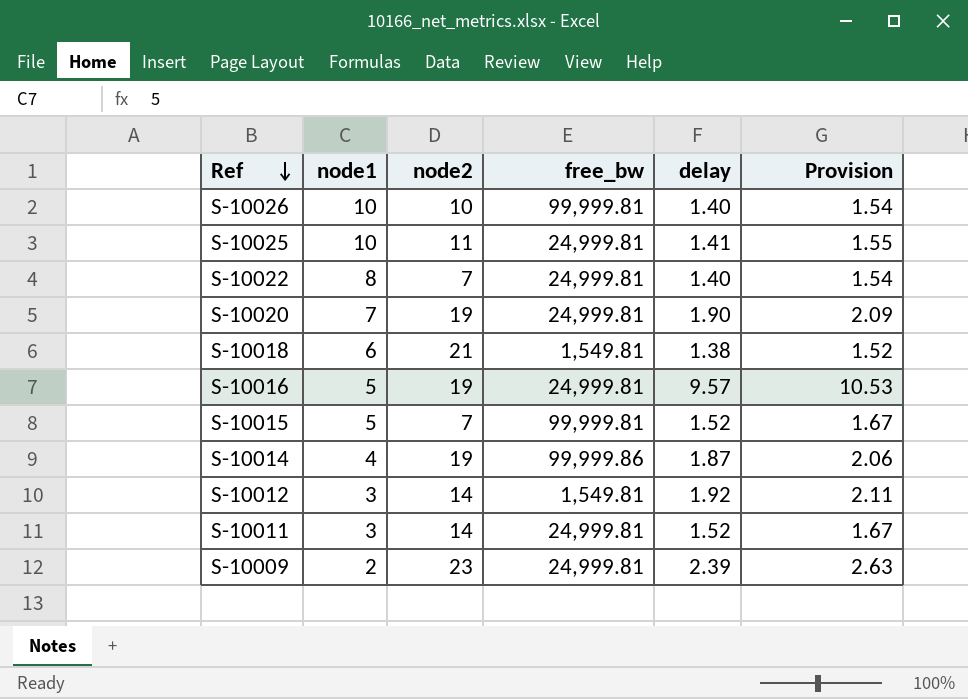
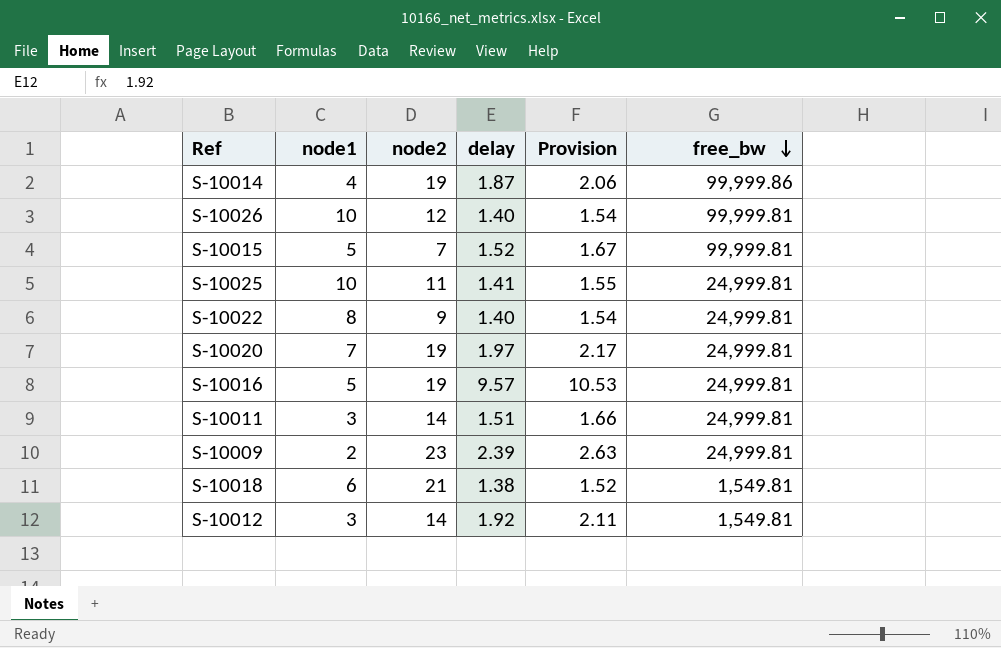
row order: Ref descending -> free_bw descending
column free_bw | position: 4 -> 6
S-10026 | node2: 10 -> 12
S-10022 | node2: 7 -> 9
S-10020 | delay: 1.90 -> 1.97
S-10020 | Provision: 2.09 -> 2.17
S-10011 | delay: 1.52 -> 1.51
S-10011 | Provision: 1.67 -> 1.66

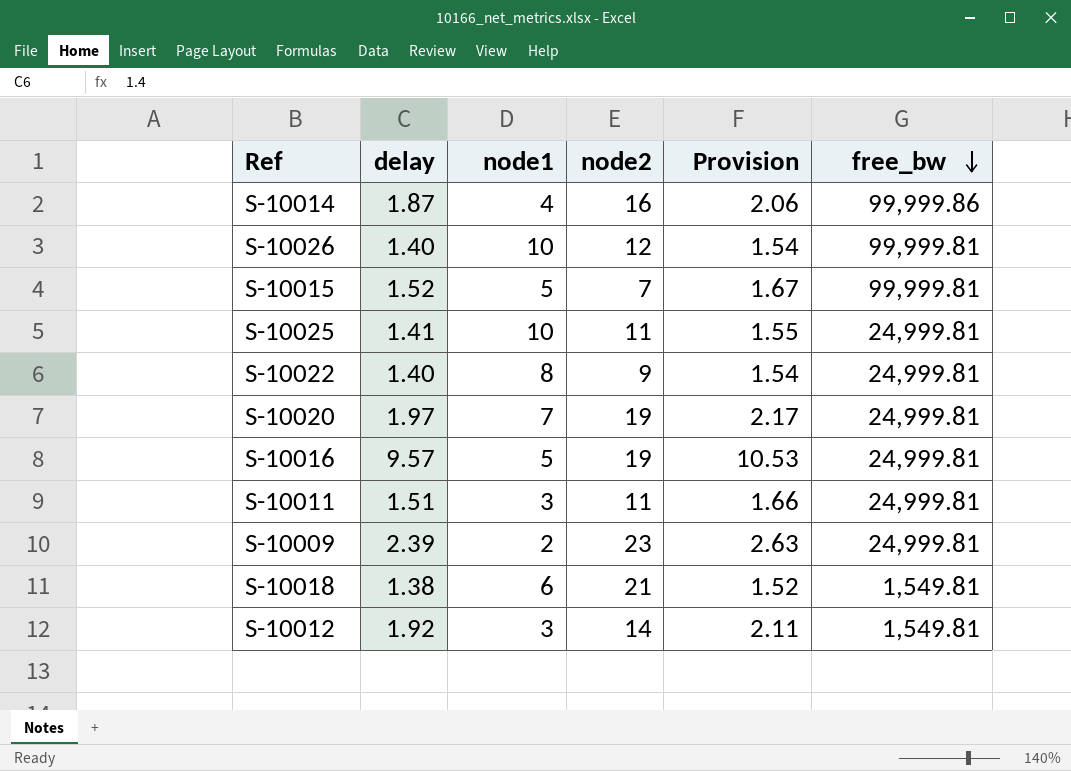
column delay | position: 4 -> 2
S-10014 | node2: 19 -> 16
S-10011 | node2: 14 -> 11

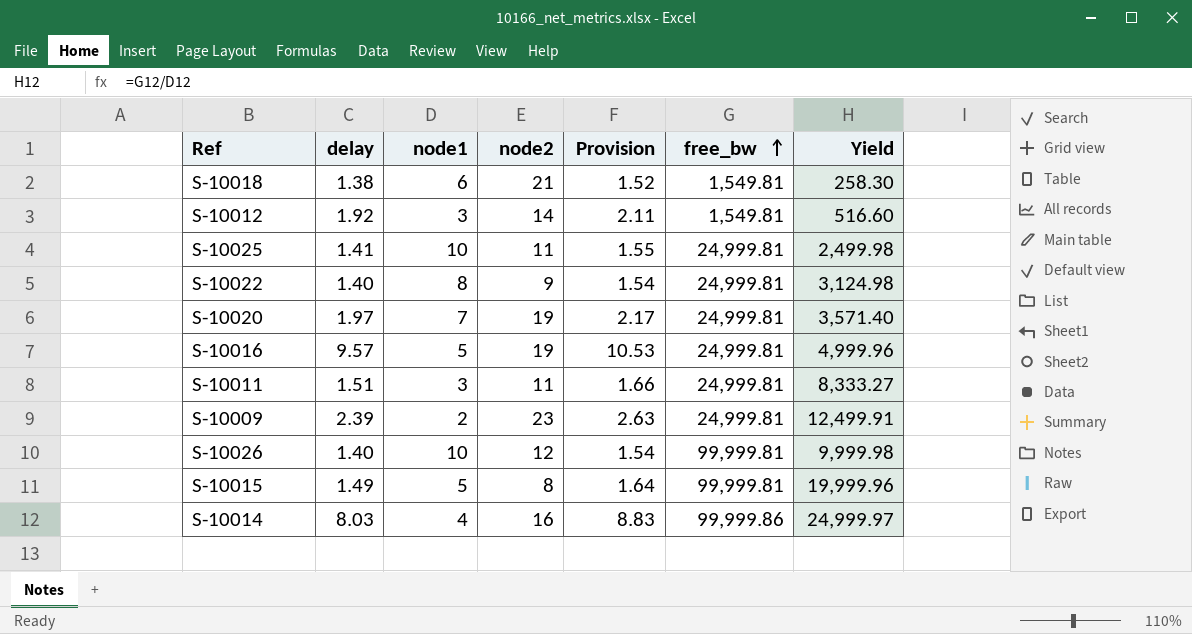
row order: free_bw descending -> free_bw ascending
column Yield | formula: none -> [free_bw] / [node1]
S-10015 | delay: 1.52 -> 1.49
S-10015 | node2: 7 -> 8
S-10015 | Provision: 1.67 -> 1.64
S-10014 | delay: 1.87 -> 8.03
S-10014 | Provision: 2.06 -> 8.83

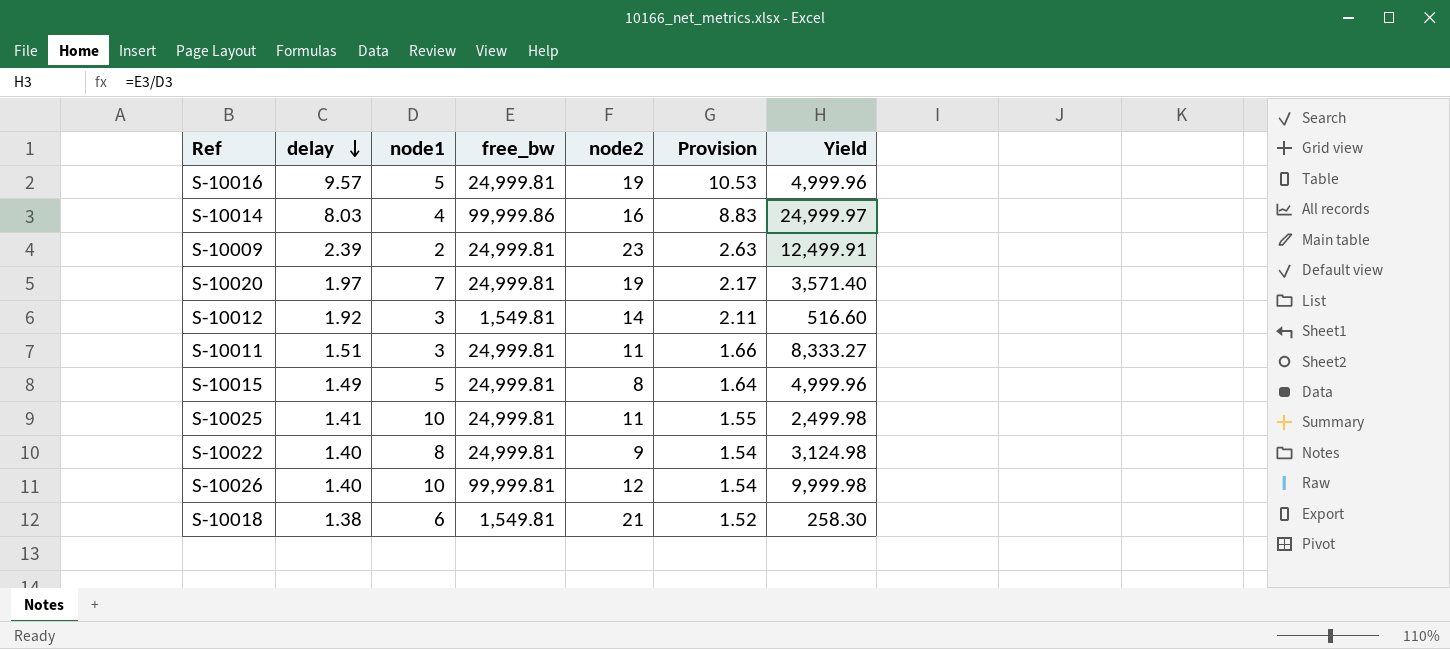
row order: free_bw ascending -> delay descending
column free_bw | position: 6 -> 4
S-10015 | free_bw: 99,999.81 -> 24,999.81
S-10015 | Yield: 19,999.96 -> 4,999.96

